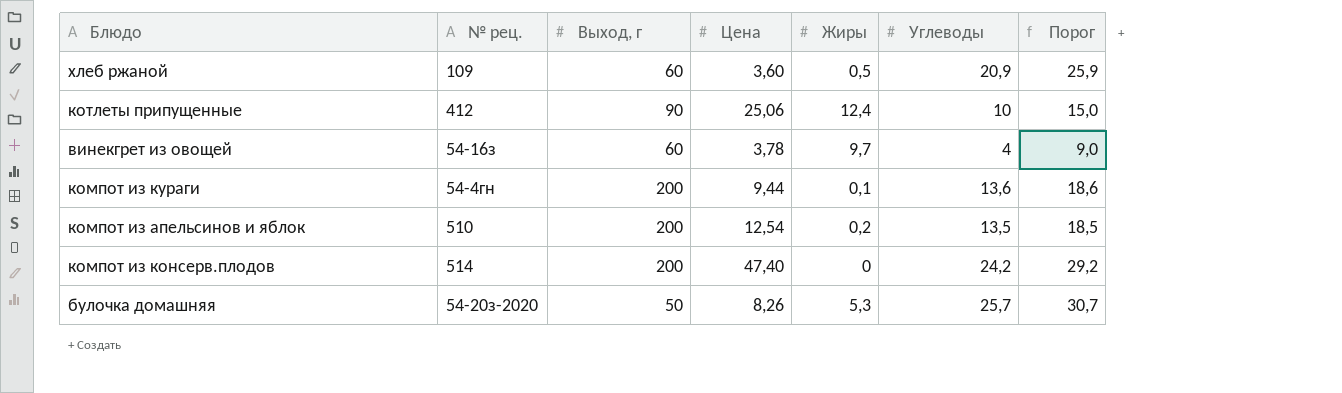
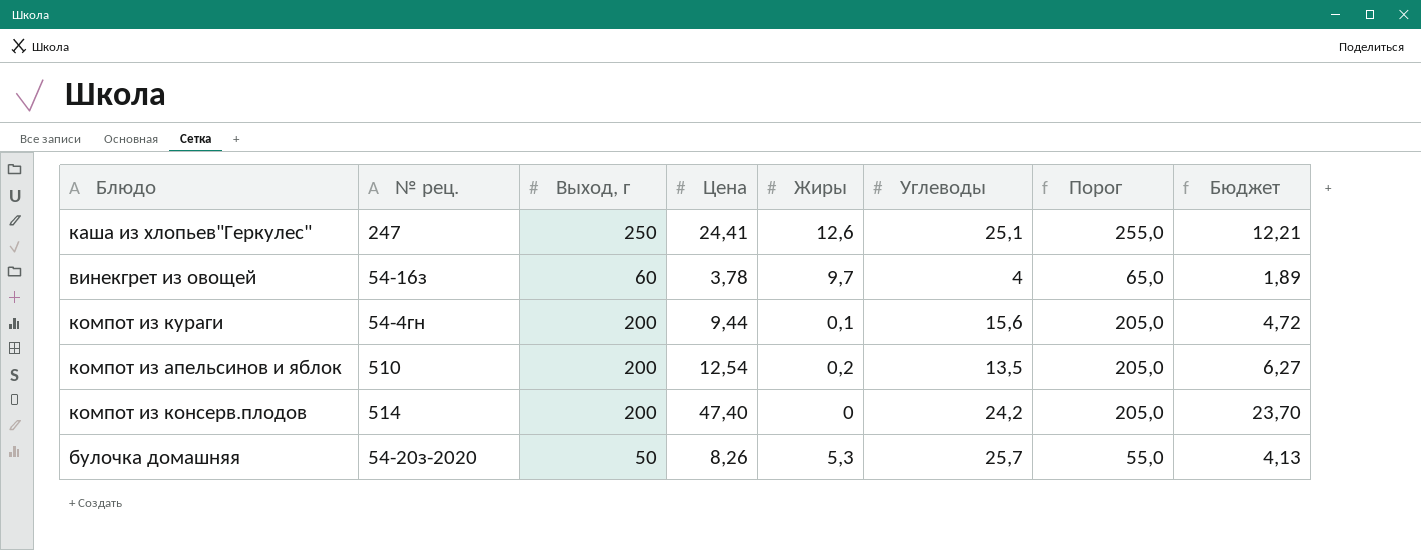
column Порог | formula: [Углеводы] + 5 -> [Выход, г] + 5
column Бюджет | formula: none -> [Цена] * 0,5
row хлеб ржаной: 109 | 60 | 3,60 | 0,5 | 20,9 | 25,9 -> none
row котлеты припущенные: 412 | 90 | 25,06 | 12,4 | 10 | 15,0 -> none
row каша из хлопьев"Геркулес": none -> 247 | 250 | 24,41 | 12,6 | 25,1 | 255,0 | 12,21
компот из кураги | Углеводы: 13,6 -> 15,6

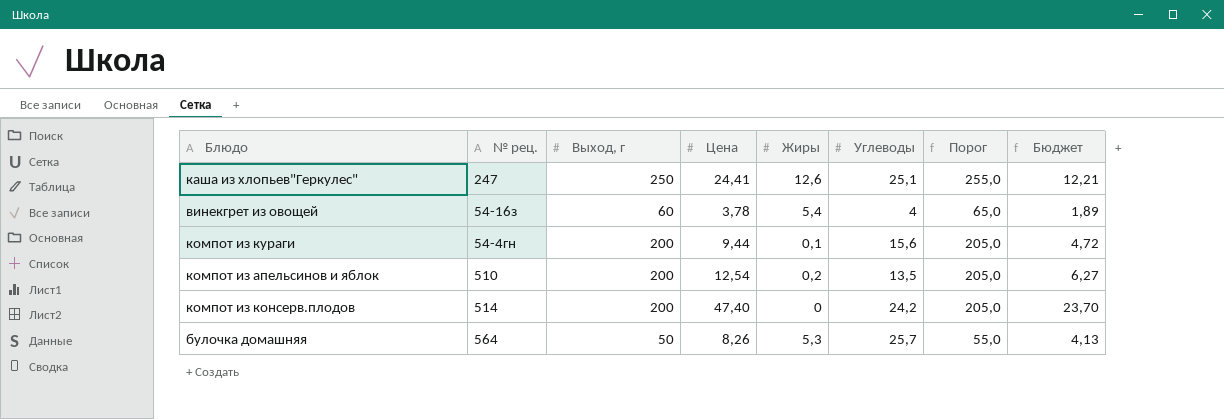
винекгрет из овощей | Жиры: 9,7 -> 5,4
булочка домашняя | № рец.: 54-20з-2020 -> 564

